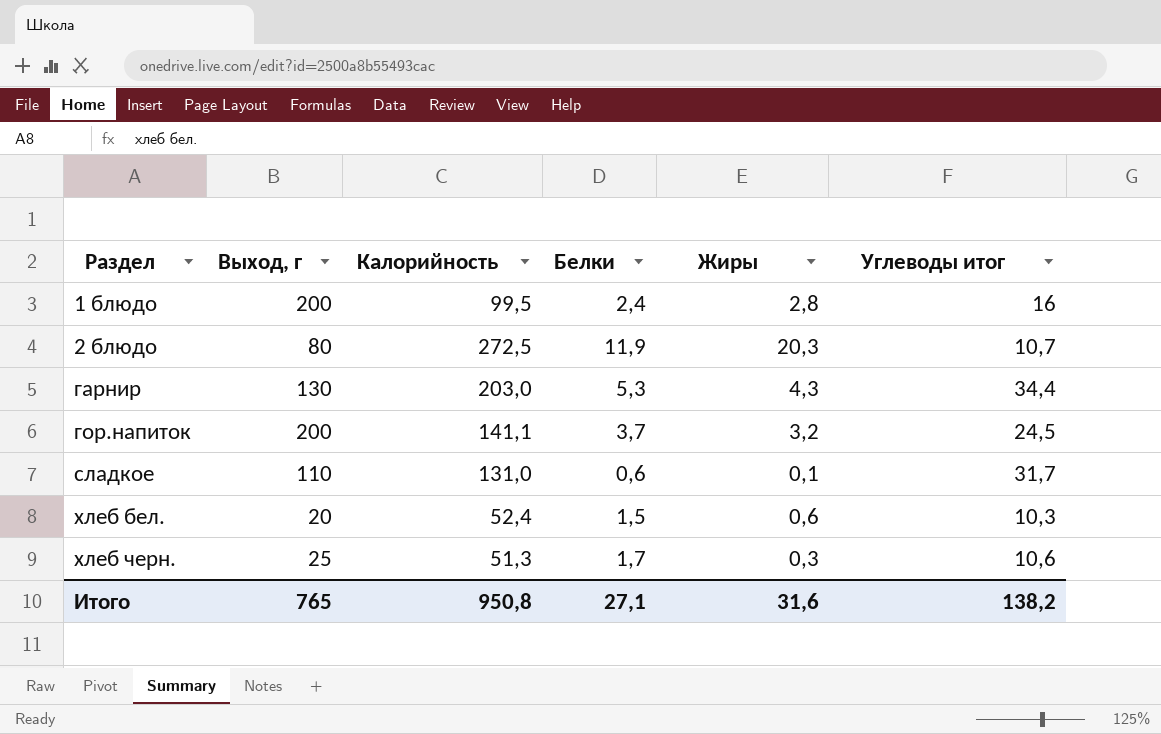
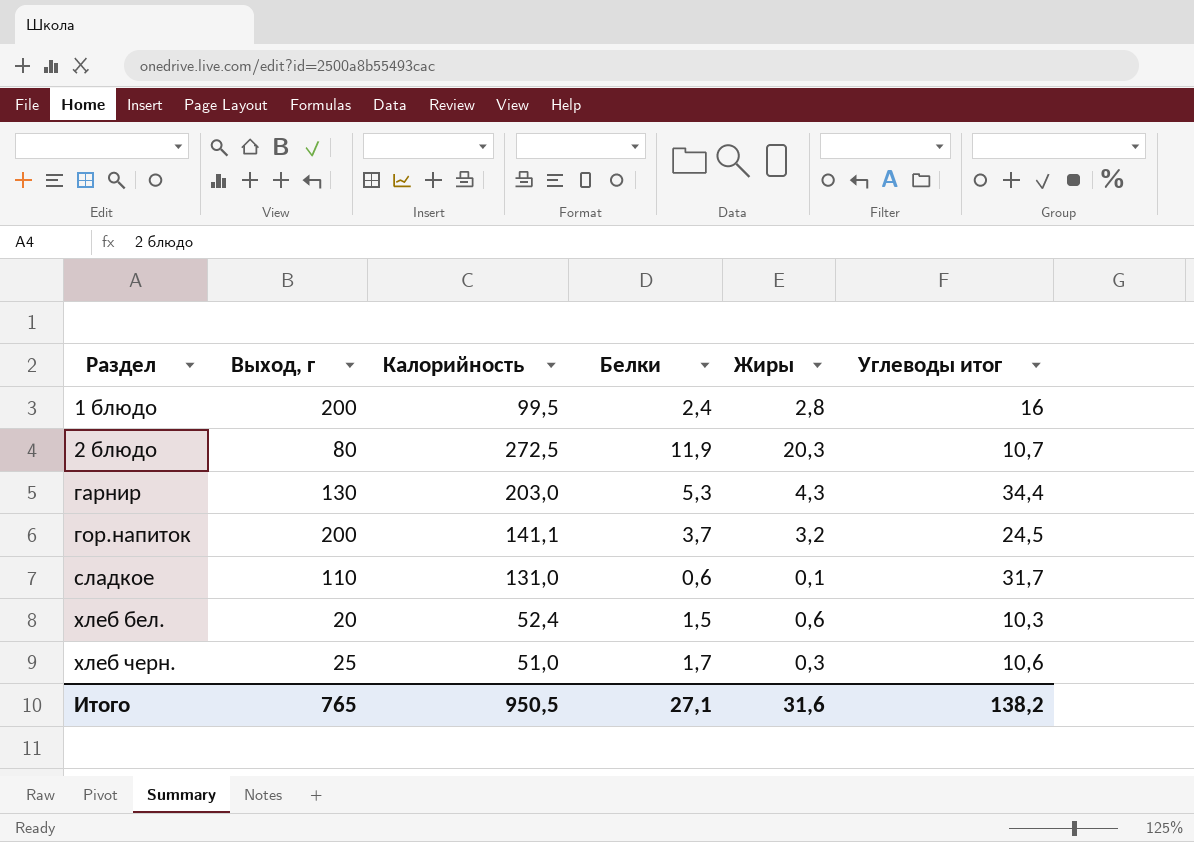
хлеб черн. | Калорийность: 51,3 -> 51,0
Итого | Калорийность: 950,8 -> 950,5

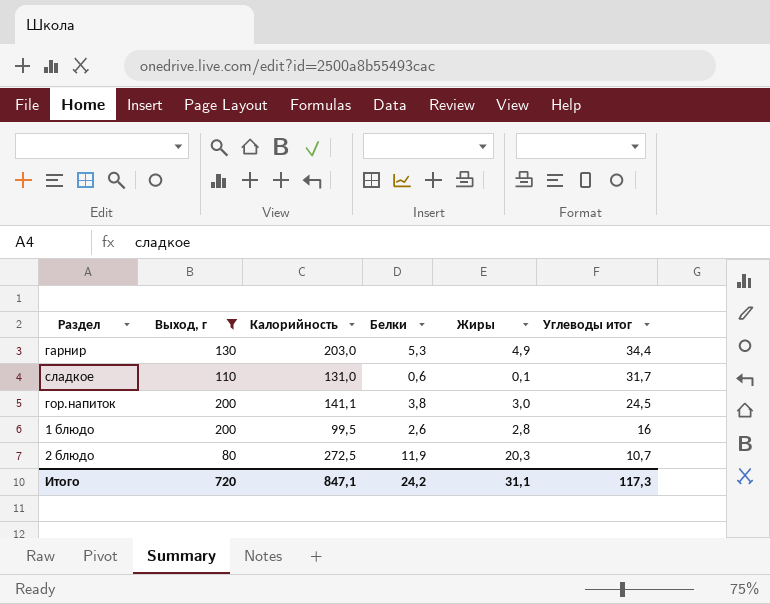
filter: none -> Выход, г >= 80
row order: Раздел ascending -> Углеводы итог descending
гарнир | Жиры: 4,3 -> 4,9
гор.напиток | Белки: 3,7 -> 3,8
гор.напиток | Жиры: 3,2 -> 3,0
1 блюдо | Белки: 2,4 -> 2,6
Итого | Выход, г: 765 -> 720
Итого | Калорийность: 950,5 -> 847,1
Итого | Белки: 27,1 -> 24,2
Итого | Жиры: 31,6 -> 31,1
Итого | Углеводы итог: 138,2 -> 117,3

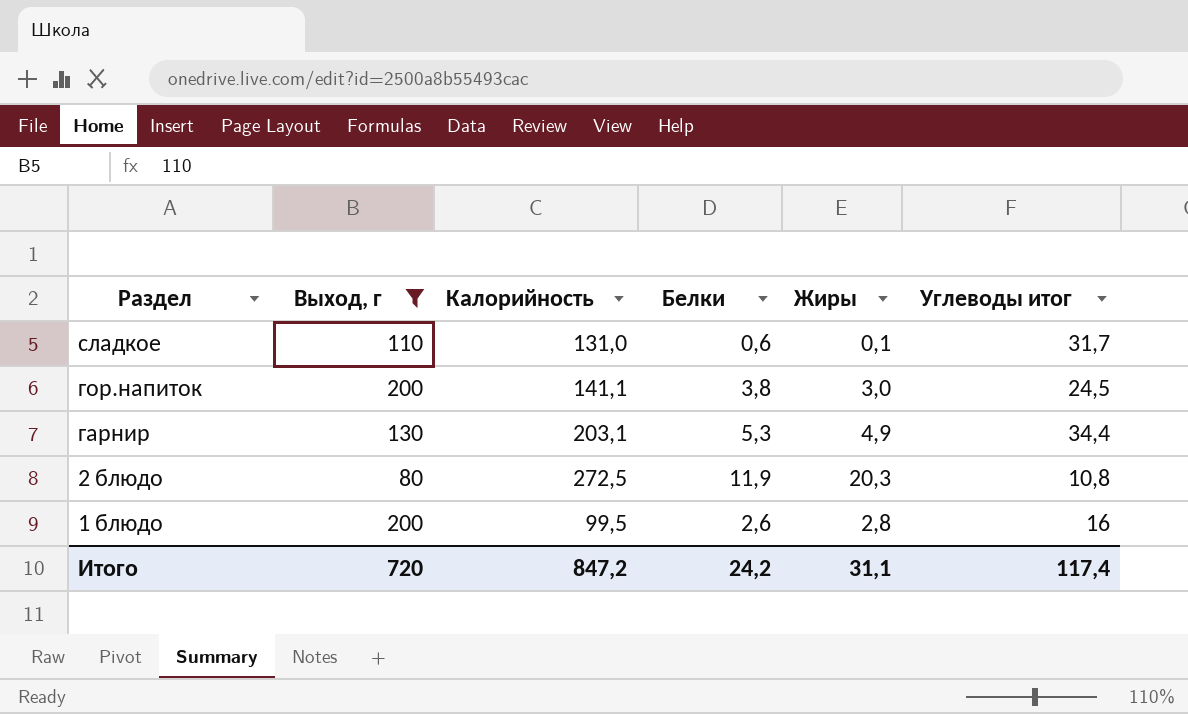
row order: Углеводы итог descending -> Раздел descending
гарнир | Калорийность: 203,0 -> 203,1
2 блюдо | Углеводы итог: 10,7 -> 10,8
Итого | Калорийность: 847,1 -> 847,2
Итого | Углеводы итог: 117,3 -> 117,4

